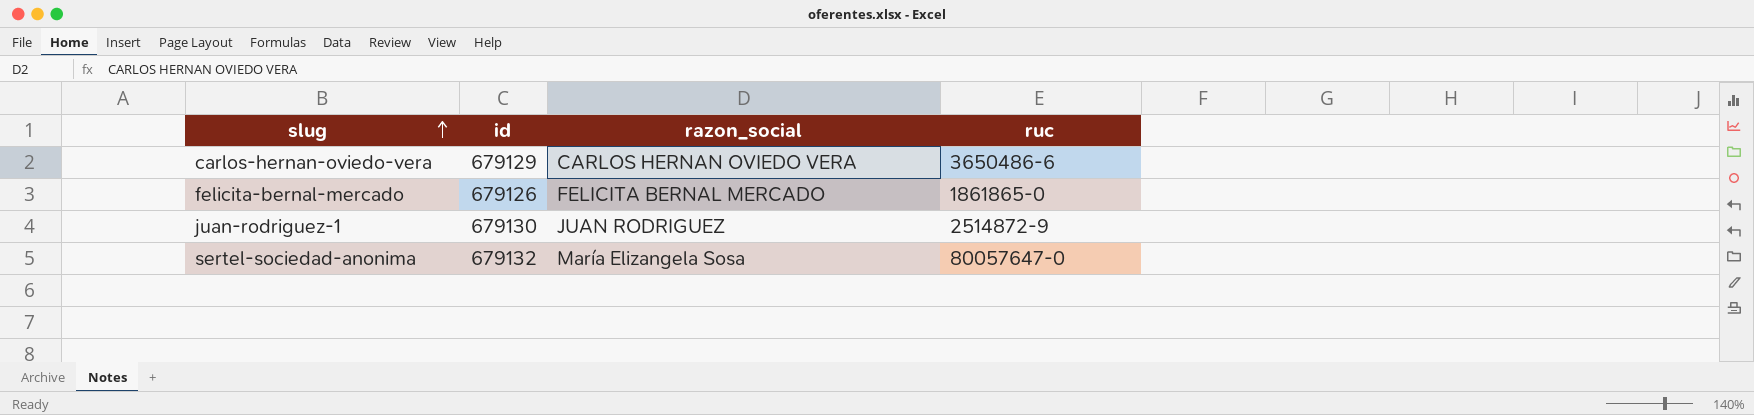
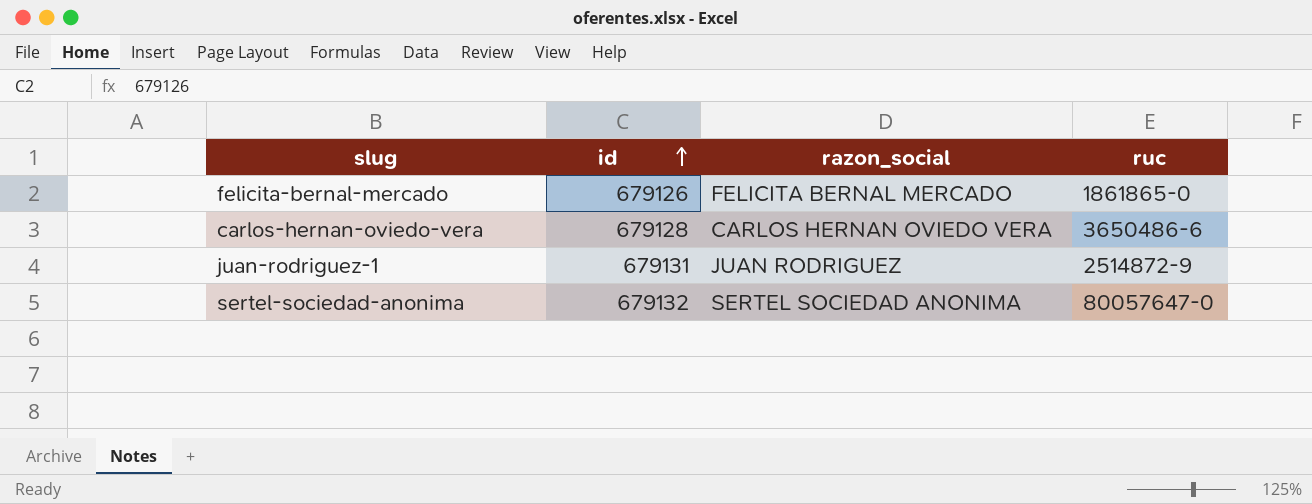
row order: slug ascending -> id ascending
carlos-hernan-oviedo-vera | id: 679129 -> 679128
juan-rodriguez-1 | id: 679130 -> 679131
sertel-sociedad-anonima | razon_social: María Elizangela Sosa -> SERTEL SOCIEDAD ANONIMA

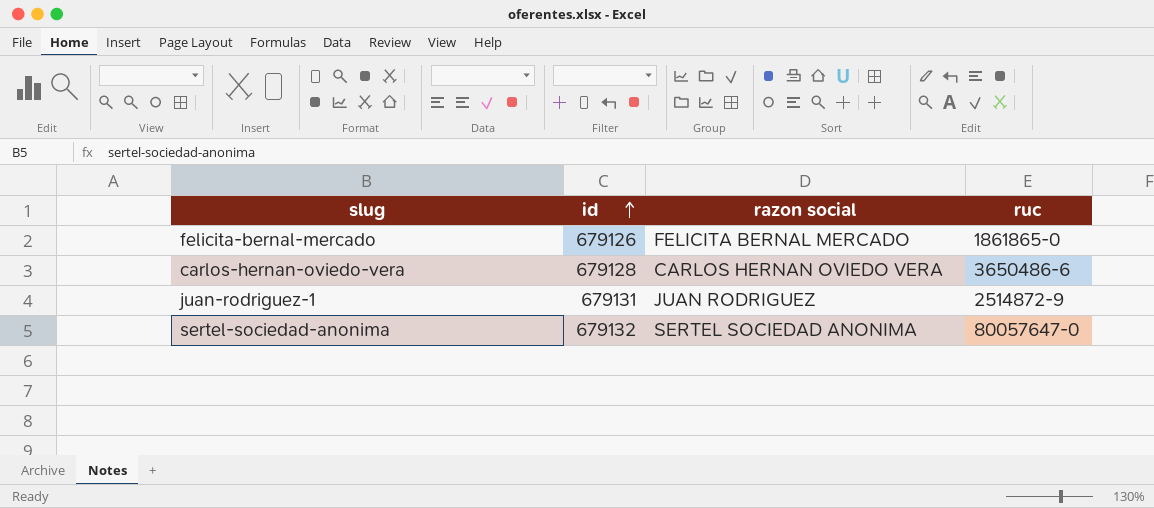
column name: razon_social -> razon social

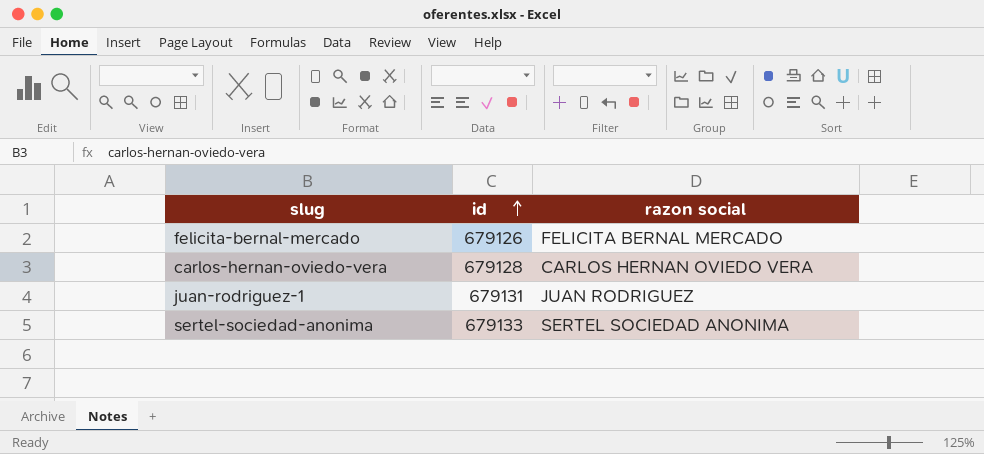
column ruc | position: 4 -> none
sertel-sociedad-anonima | id: 679132 -> 679133

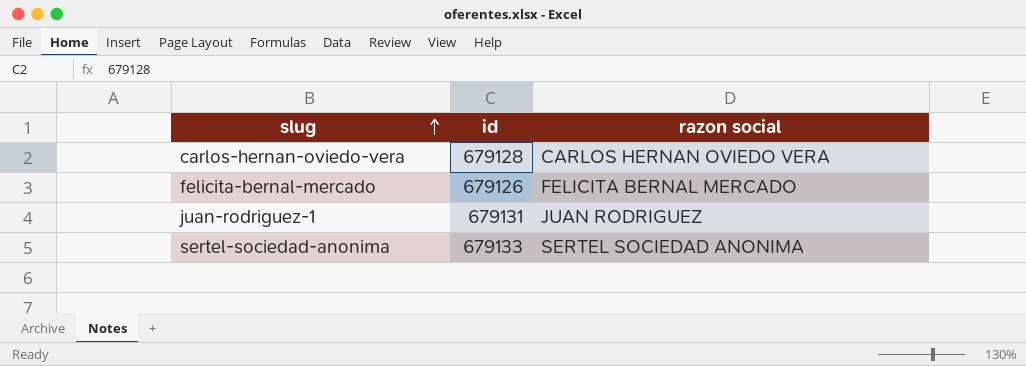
row order: id ascending -> slug ascending

